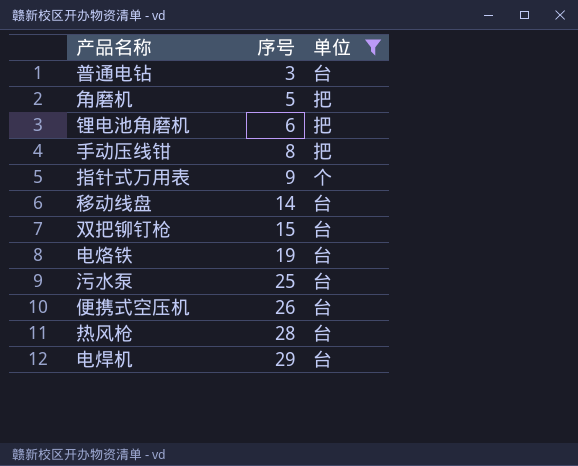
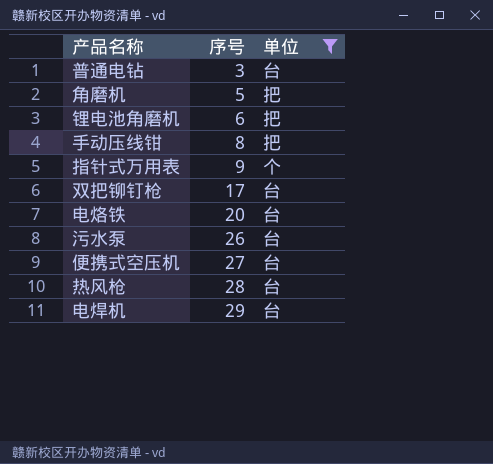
row 移动线盘: 14 | 台 -> none
双把铆钉枪 | 序号: 15 -> 17
电烙铁 | 序号: 19 -> 20
污水泵 | 序号: 25 -> 26
便携式空压机 | 序号: 26 -> 27

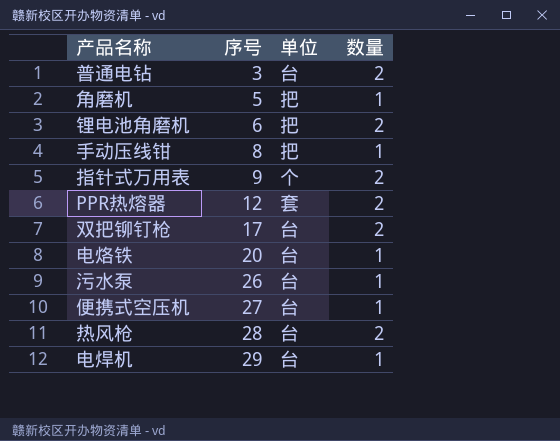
filter: 单位 != 套 -> none
column 数量 | position: none -> 4

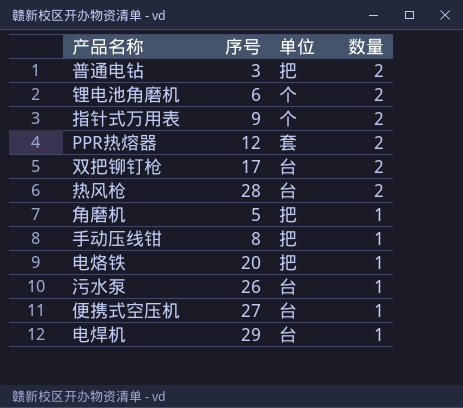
row order: 序号 ascending -> 数量 descending
普通电钻 | 单位: 台 -> 把
锂电池角磨机 | 单位: 把 -> 个
电烙铁 | 单位: 台 -> 把

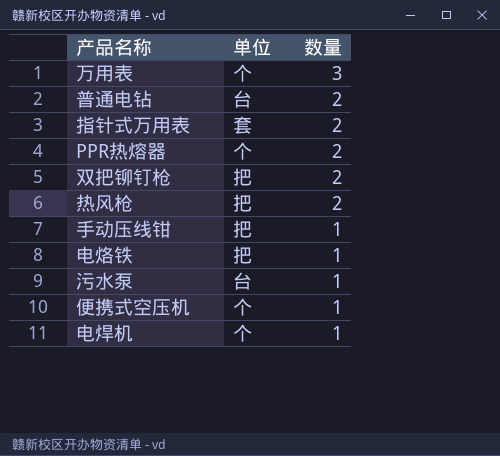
column 序号 | position: 2 -> none
row 锂电池角磨机: 6 | 个 | 2 -> none
row 角磨机: 5 | 把 | 1 -> none
row 万用表: none -> 个 | 3
普通电钻 | 单位: 把 -> 台
指针式万用表 | 单位: 个 -> 套
PPR热熔器 | 单位: 套 -> 个
双把铆钉枪 | 单位: 台 -> 把
热风枪 | 单位: 台 -> 把
便携式空压机 | 单位: 台 -> 个
电焊机 | 单位: 台 -> 个

